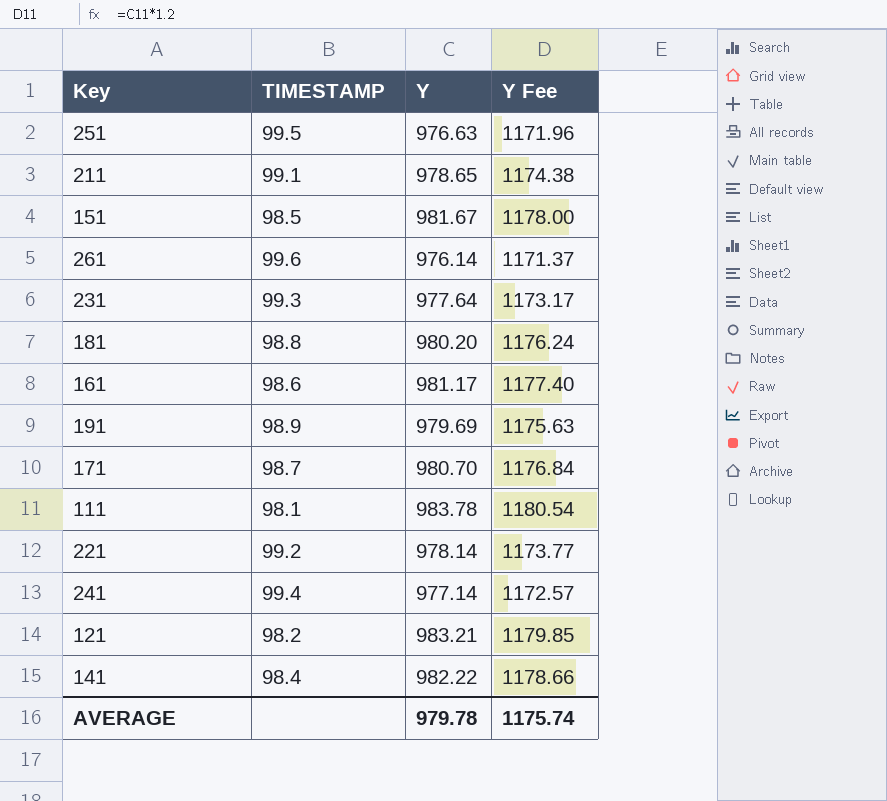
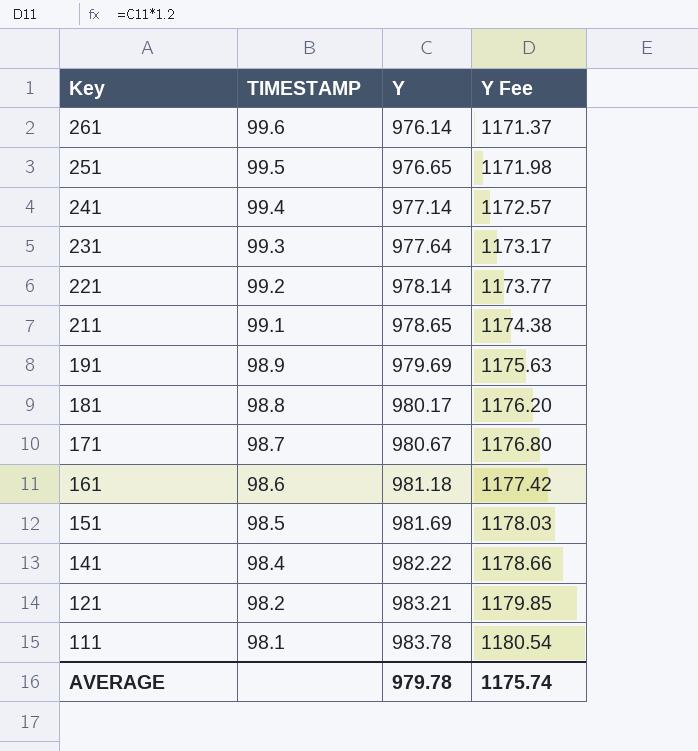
row order: none -> Key descending
251 | Y: 976.63 -> 976.65
251 | Y Fee: 1171.96 -> 1171.98
181 | Y: 980.20 -> 980.17
181 | Y Fee: 1176.24 -> 1176.20
171 | Y: 980.70 -> 980.67
171 | Y Fee: 1176.84 -> 1176.80
161 | Y: 981.17 -> 981.18
161 | Y Fee: 1177.40 -> 1177.42
151 | Y: 981.67 -> 981.69
151 | Y Fee: 1178.00 -> 1178.03

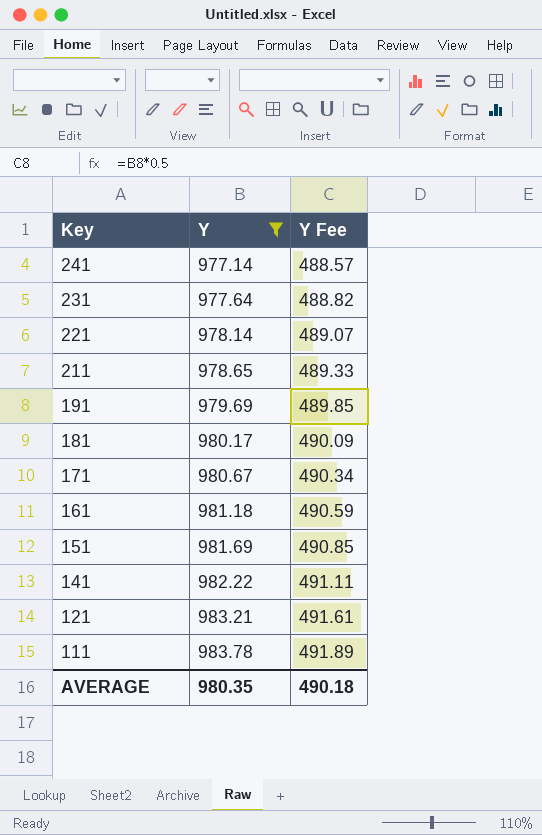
filter: none -> Y >= 977.14
column TIMESTAMP | position: 2 -> none
column Y Fee | formula: [Y] * 1.2 -> [Y] * 0.5
AVERAGE | Y: 979.78 -> 980.35
AVERAGE | Y Fee: 1175.74 -> 490.18

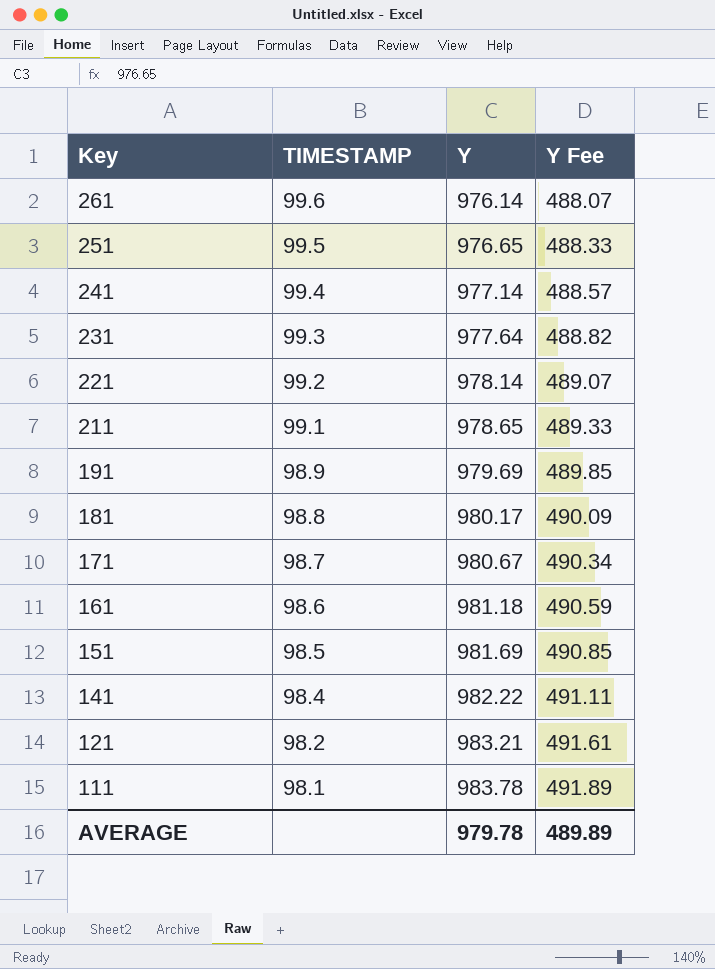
filter: Y >= 977.14 -> none
column TIMESTAMP | position: none -> 2
AVERAGE | Y: 980.35 -> 979.78
AVERAGE | Y Fee: 490.18 -> 489.89

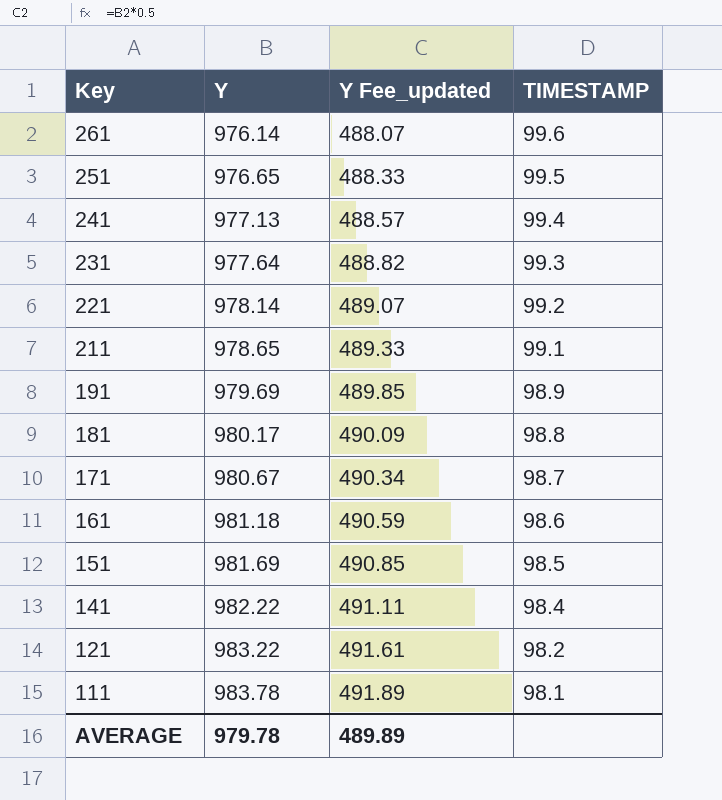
column name: Y Fee -> Y Fee_updated
column TIMESTAMP | position: 2 -> 4
241 | Y: 977.14 -> 977.13
121 | Y: 983.21 -> 983.22

